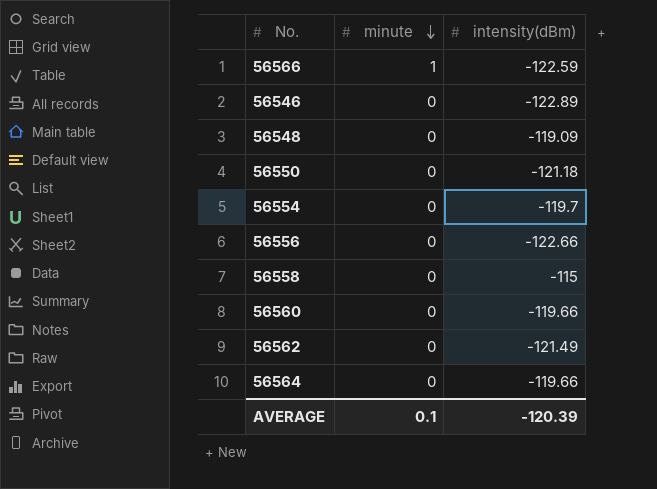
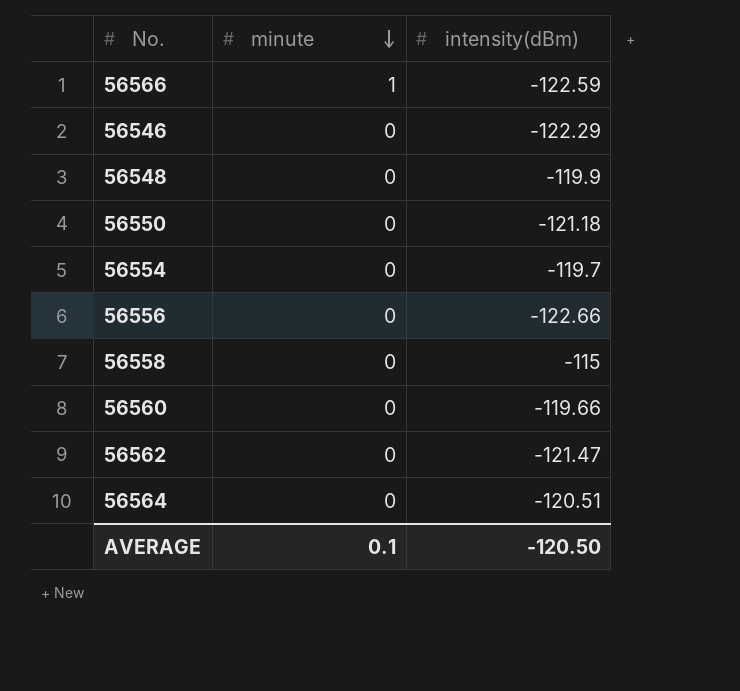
56546 | intensity(dBm): -122.89 -> -122.29
56548 | intensity(dBm): -119.09 -> -119.9
56562 | intensity(dBm): -121.49 -> -121.47
56564 | intensity(dBm): -119.66 -> -120.51
AVERAGE | intensity(dBm): -120.39 -> -120.50

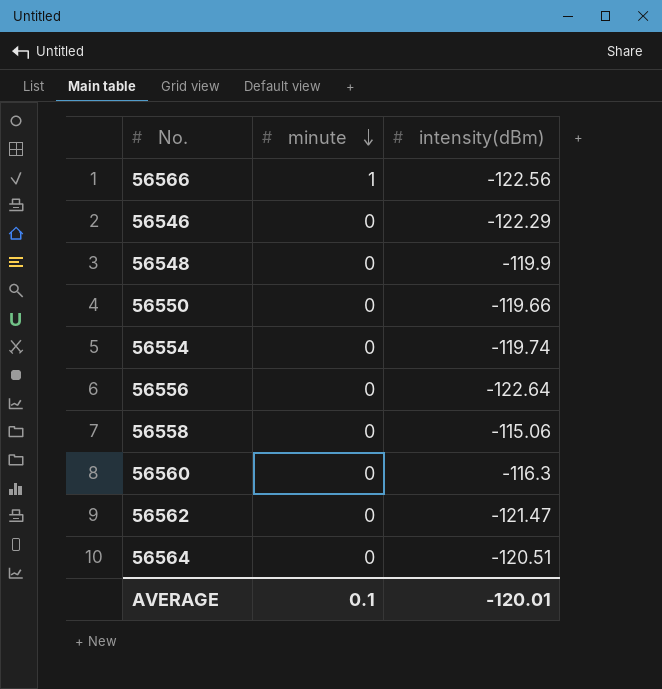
56566 | intensity(dBm): -122.59 -> -122.56
56550 | intensity(dBm): -121.18 -> -119.66
56554 | intensity(dBm): -119.7 -> -119.74
56556 | intensity(dBm): -122.66 -> -122.64
56558 | intensity(dBm): -115 -> -115.06
56560 | intensity(dBm): -119.66 -> -116.3
AVERAGE | intensity(dBm): -120.50 -> -120.01

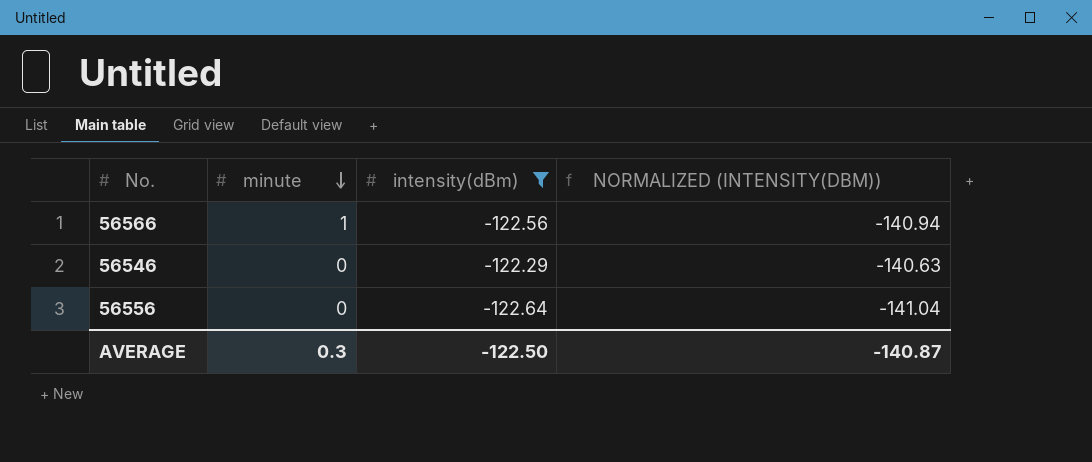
filter: none -> intensity(dBm) <= -122.29
column NORMALIZED (INTENSITY(DBM)) | formula: none -> [intensity(dBm)] * 1.15
AVERAGE | minute: 0.1 -> 0.3
AVERAGE | intensity(dBm): -120.01 -> -122.50

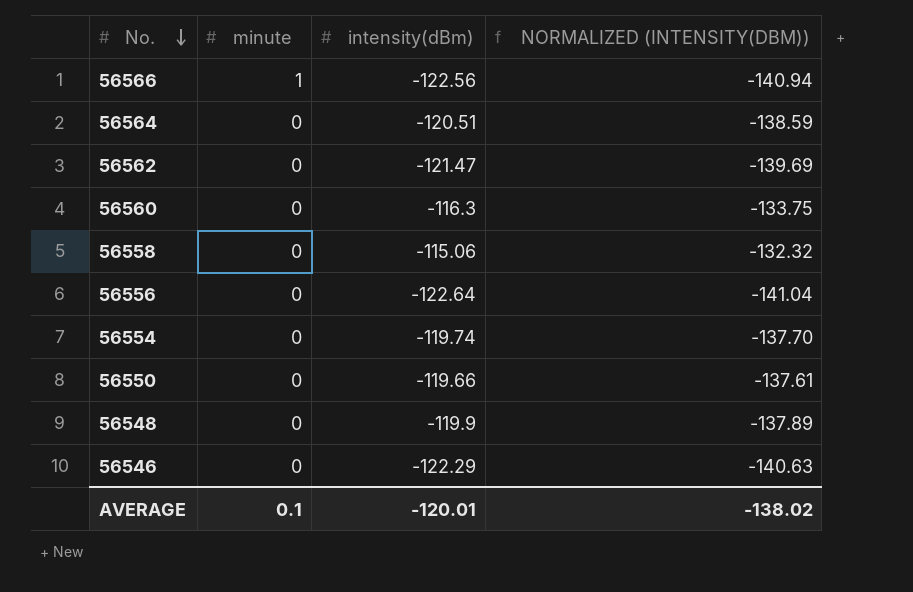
filter: intensity(dBm) <= -122.29 -> none
row order: minute descending -> No. descending
AVERAGE | minute: 0.3 -> 0.1
AVERAGE | intensity(dBm): -122.50 -> -120.01
AVERAGE | NORMALIZED (INTENSITY(DBM)): -140.87 -> -138.02

